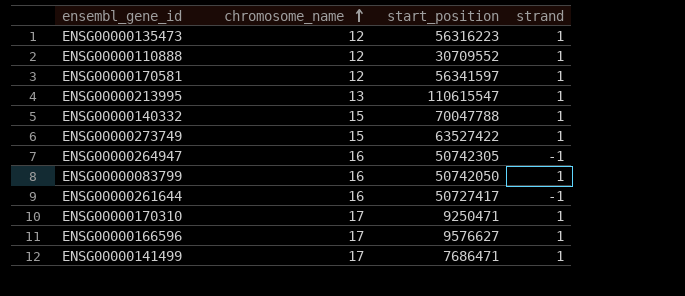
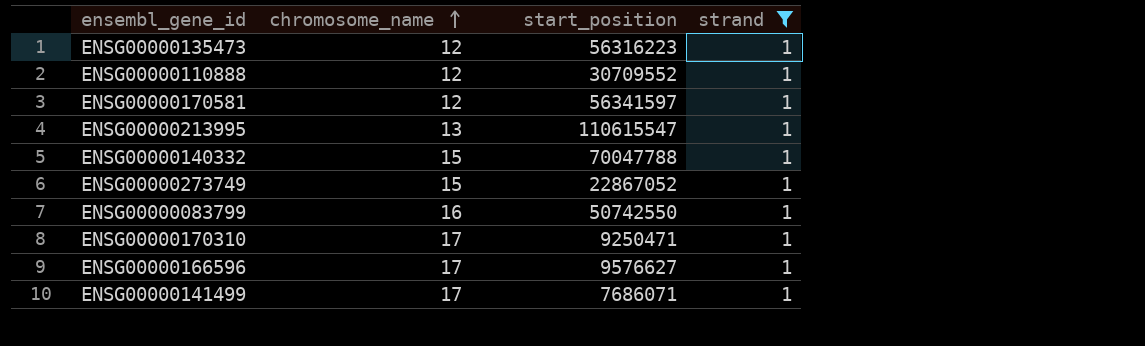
filter: none -> strand = 1
ENSG00000273749 | start_position: 63527422 -> 22867052
ENSG00000083799 | start_position: 50742050 -> 50742550
ENSG00000141499 | start_position: 7686471 -> 7686071

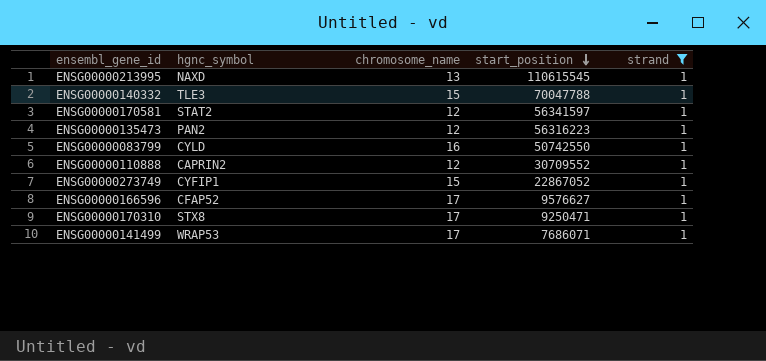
row order: chromosome_name ascending -> start_position descending
column hgnc_symbol | position: none -> 2
ENSG00000213995 | start_position: 110615547 -> 110615545

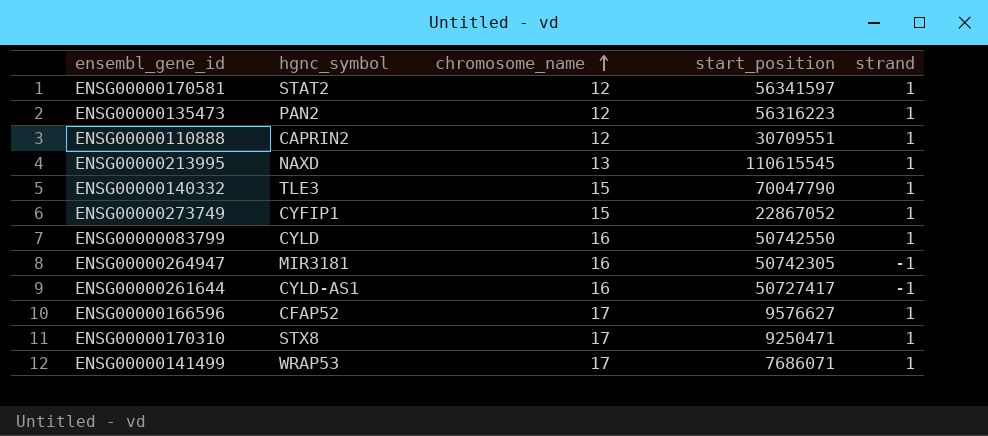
filter: strand = 1 -> none
row order: start_position descending -> chromosome_name ascending
ENSG00000110888 | start_position: 30709552 -> 30709551
ENSG00000140332 | start_position: 70047788 -> 70047790

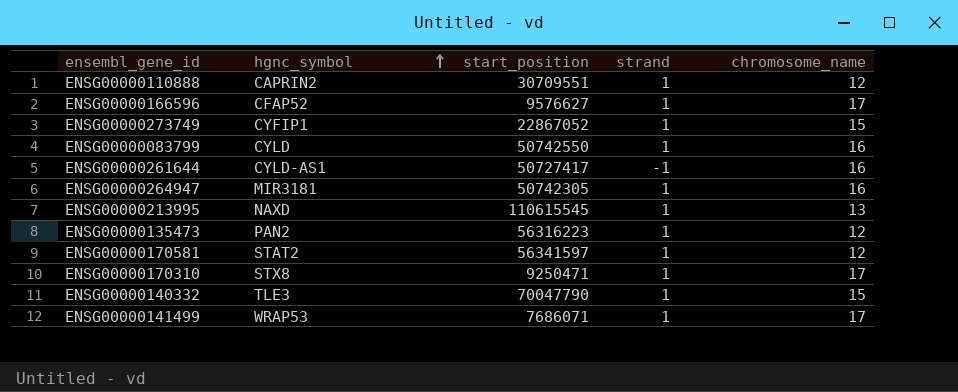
row order: chromosome_name ascending -> hgnc_symbol ascending
column chromosome_name | position: 3 -> 5
ENSG00000264947 | strand: -1 -> 1

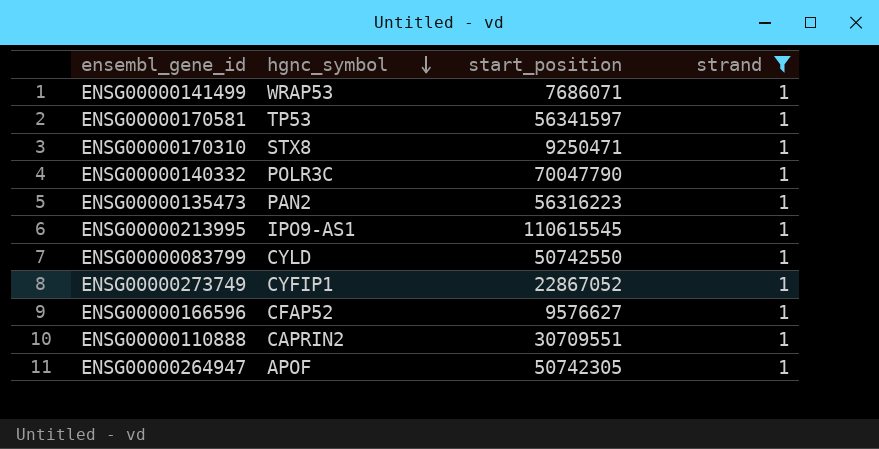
filter: none -> strand = 1
row order: hgnc_symbol ascending -> hgnc_symbol descending
column chromosome_name | position: 5 -> none
ENSG00000170581 | hgnc_symbol: STAT2 -> TP53
ENSG00000140332 | hgnc_symbol: TLE3 -> POLR3C
ENSG00000213995 | hgnc_symbol: NAXD -> IPO9-AS1
ENSG00000264947 | hgnc_symbol: MIR3181 -> APOF

